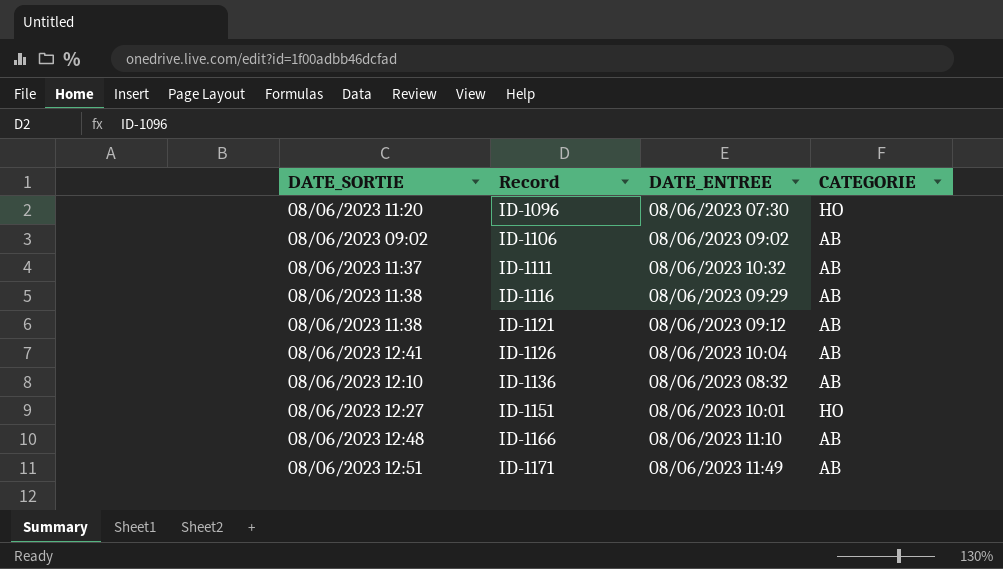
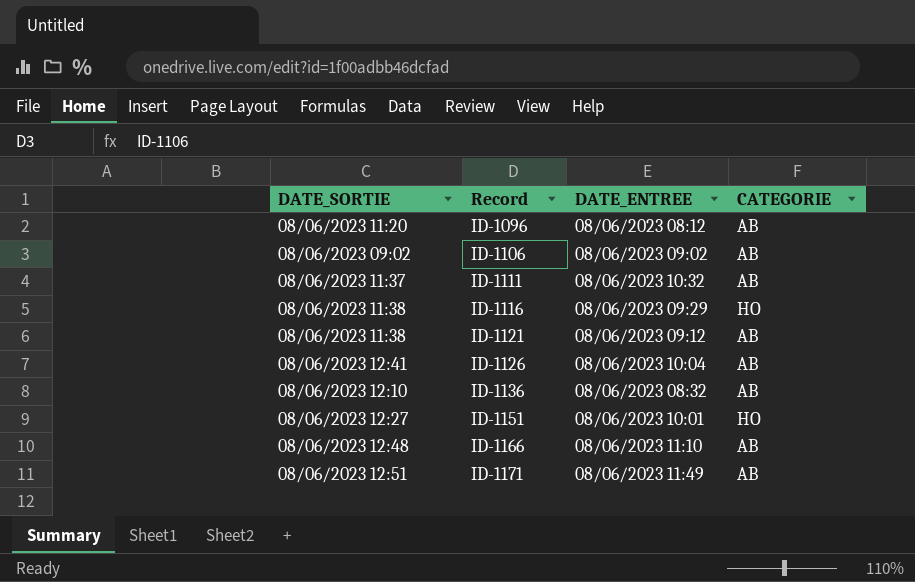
ID-1096 | DATE_ENTREE: 08/06/2023 07:30 -> 08/06/2023 08:12
ID-1096 | CATEGORIE: HO -> AB
ID-1116 | CATEGORIE: AB -> HO

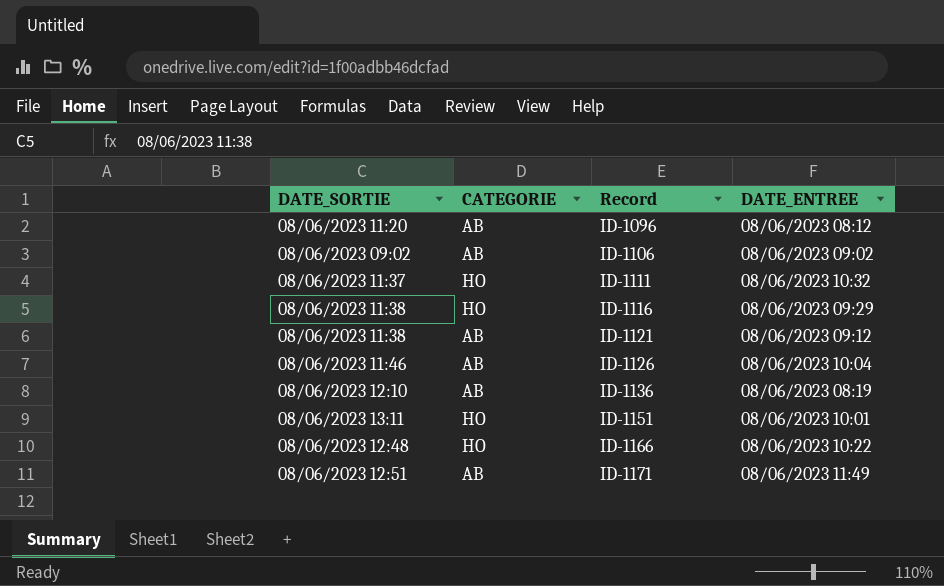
column CATEGORIE | position: 4 -> 2
ID-1111 | CATEGORIE: AB -> HO
ID-1126 | DATE_SORTIE: 08/06/2023 12:41 -> 08/06/2023 11:46
ID-1136 | DATE_ENTREE: 08/06/2023 08:32 -> 08/06/2023 08:19
ID-1151 | DATE_SORTIE: 08/06/2023 12:27 -> 08/06/2023 13:11
ID-1166 | CATEGORIE: AB -> HO
ID-1166 | DATE_ENTREE: 08/06/2023 11:10 -> 08/06/2023 10:22

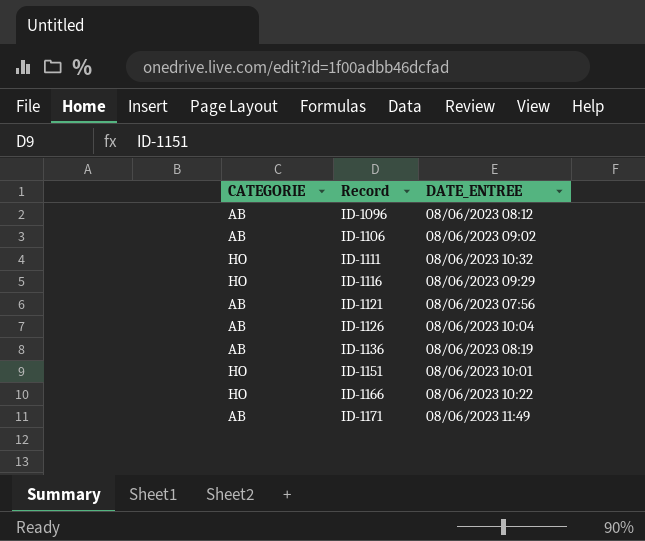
column DATE_SORTIE | position: 1 -> none
ID-1121 | DATE_ENTREE: 08/06/2023 09:12 -> 08/06/2023 07:56

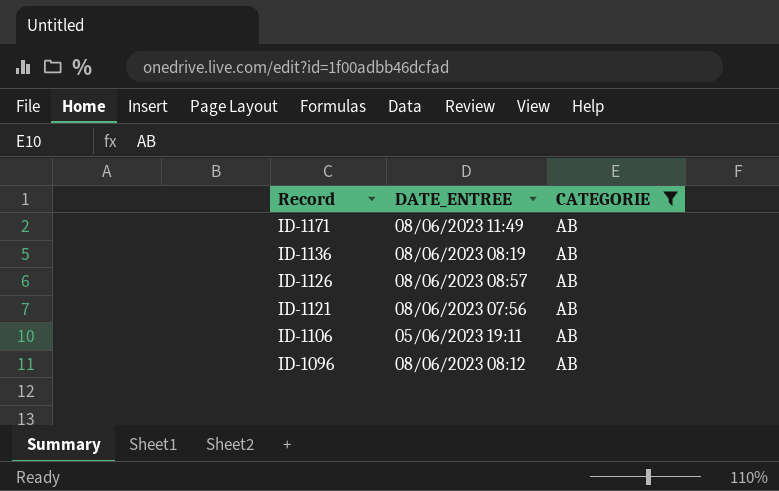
filter: none -> CATEGORIE = AB
row order: Record ascending -> Record descending
column CATEGORIE | position: 1 -> 3
ID-1126 | DATE_ENTREE: 08/06/2023 10:04 -> 08/06/2023 08:57
ID-1106 | DATE_ENTREE: 08/06/2023 09:02 -> 05/06/2023 19:11

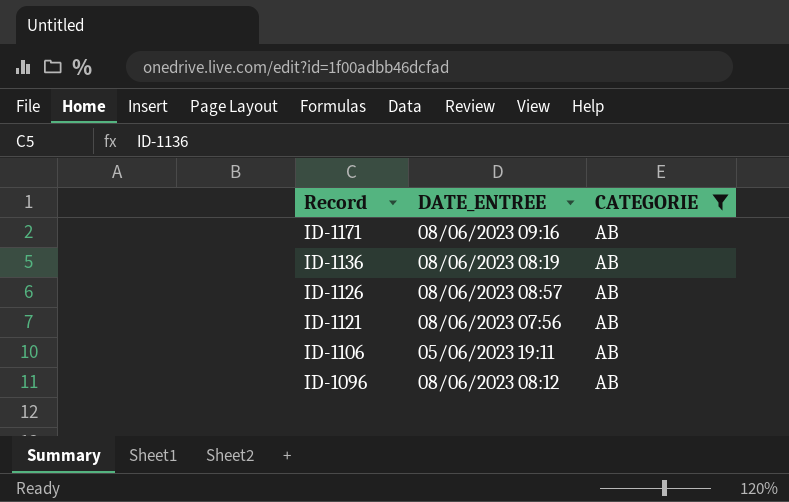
ID-1171 | DATE_ENTREE: 08/06/2023 11:49 -> 08/06/2023 09:16

